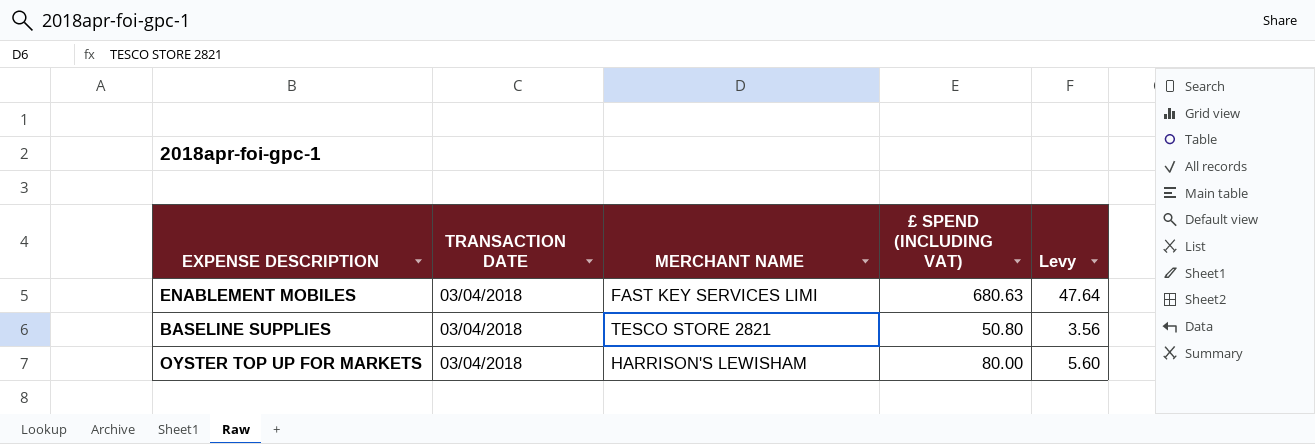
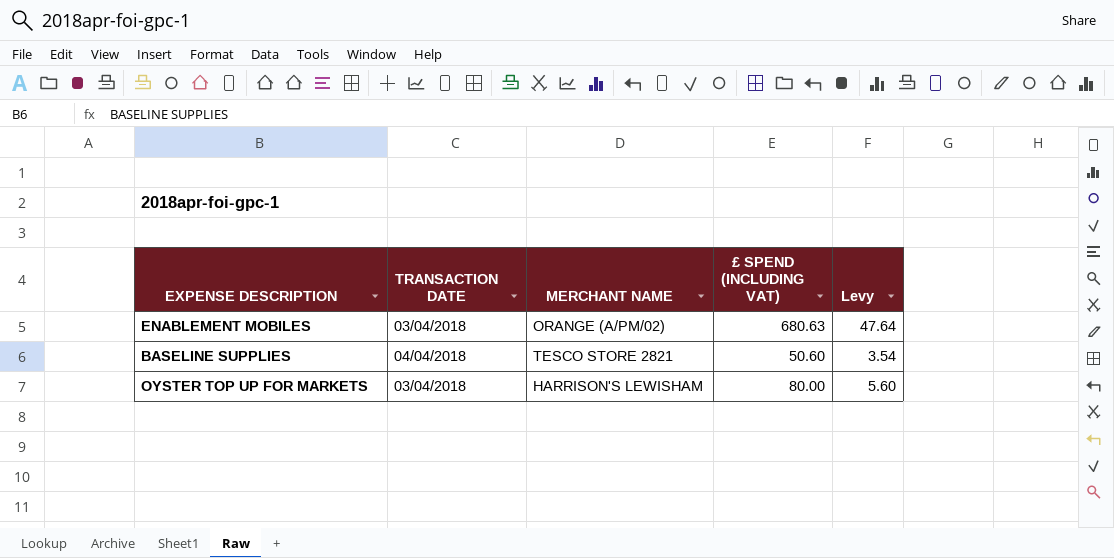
ENABLEMENT MOBILES | MERCHANT NAME: FAST KEY SERVICES LIMI -> ORANGE (A/PM/02)
BASELINE SUPPLIES | TRANSACTION DATE: 03/04/2018 -> 04/04/2018
BASELINE SUPPLIES | £ SPEND (INCLUDING VAT): 50.80 -> 50.60
BASELINE SUPPLIES | Levy: 3.56 -> 3.54

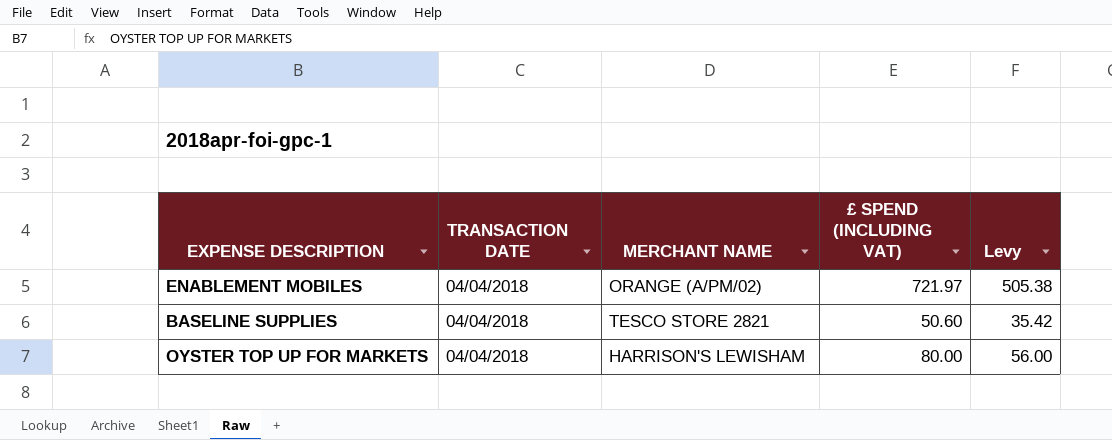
column Levy | formula: [£ SPEND (INCLUDING VAT)] * 0.07 -> [£ SPEND (INCLUDING VAT)] * 0.7
ENABLEMENT MOBILES | TRANSACTION DATE: 03/04/2018 -> 04/04/2018
ENABLEMENT MOBILES | £ SPEND (INCLUDING VAT): 680.63 -> 721.97
OYSTER TOP UP FOR MARKETS | TRANSACTION DATE: 03/04/2018 -> 04/04/2018

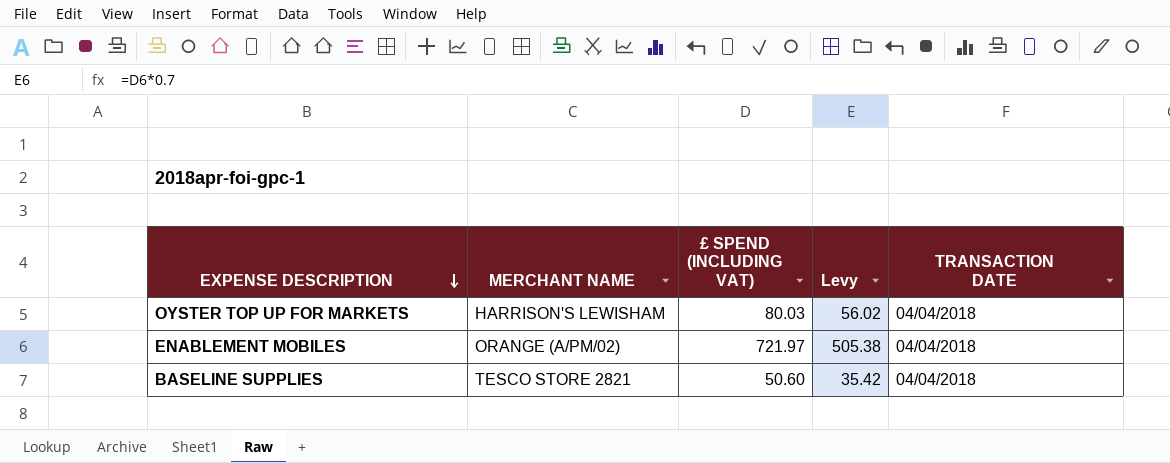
row order: none -> EXPENSE DESCRIPTION descending
column TRANSACTION DATE | position: 2 -> 5
OYSTER TOP UP FOR MARKETS | £ SPEND (INCLUDING VAT): 80.00 -> 80.03
OYSTER TOP UP FOR MARKETS | Levy: 56.00 -> 56.02

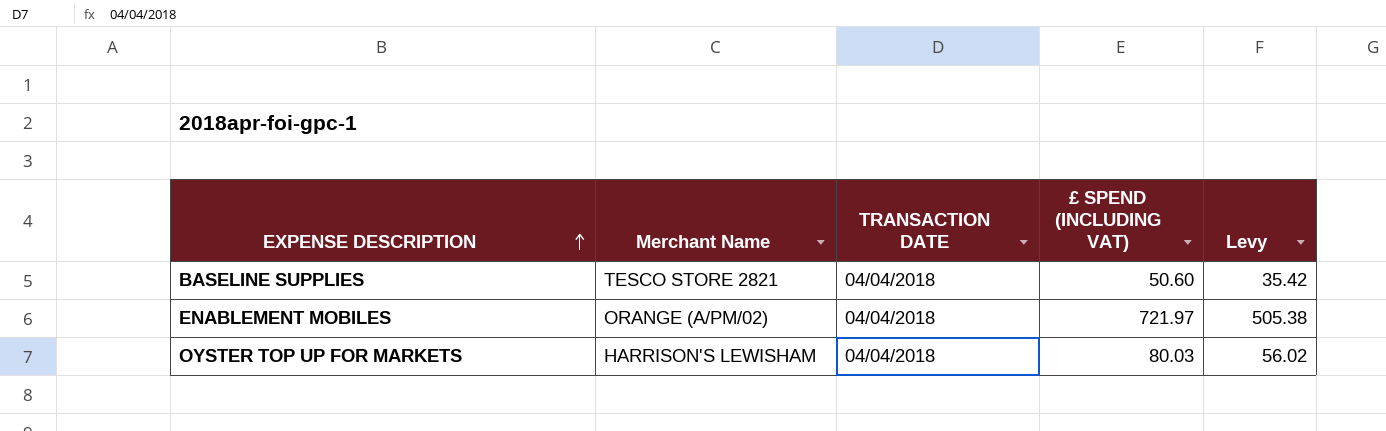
row order: EXPENSE DESCRIPTION descending -> EXPENSE DESCRIPTION ascending
column name: MERCHANT NAME -> Merchant Name
column TRANSACTION DATE | position: 5 -> 3

